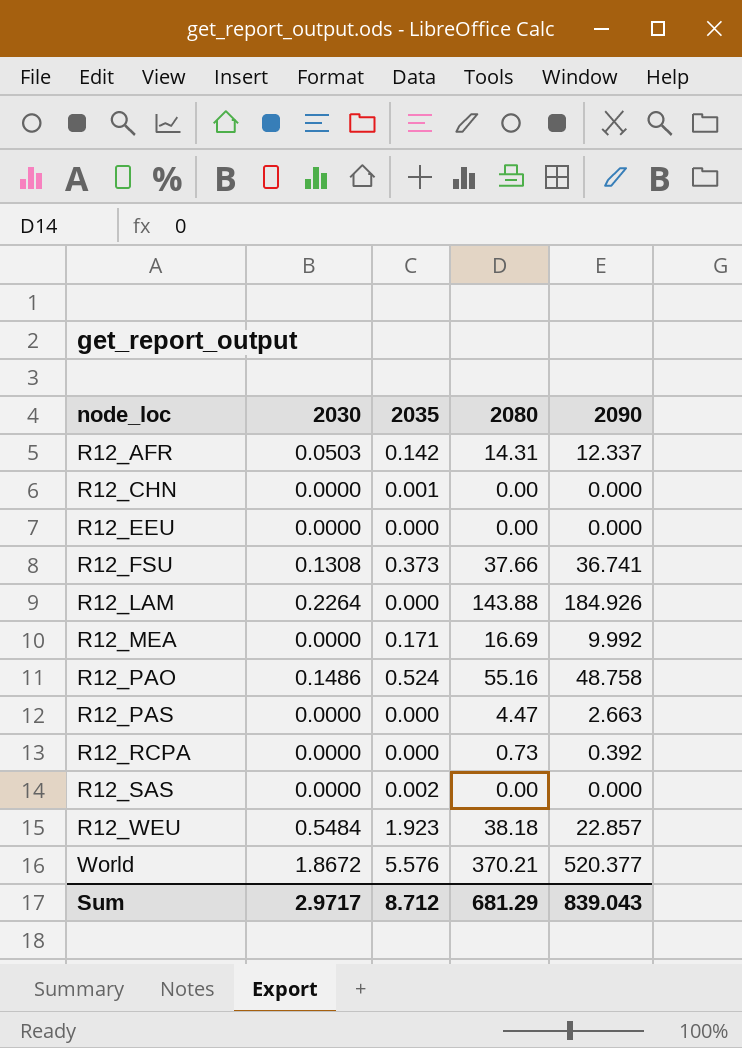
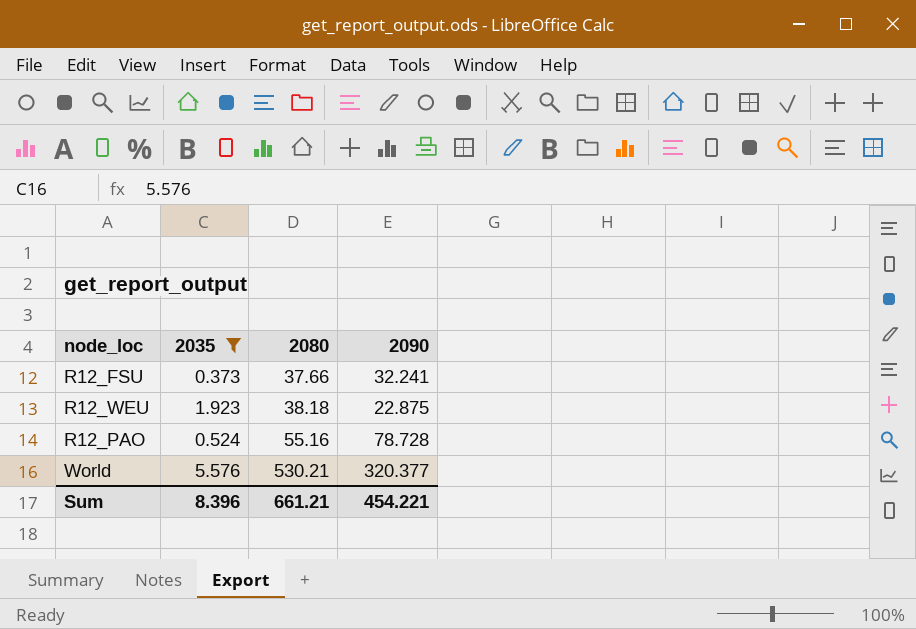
filter: none -> 2035 >= 0.373
row order: node_loc ascending -> 2080 ascending
column 2030 | position: 2 -> none
R12_FSU | 2090: 36.741 -> 32.241
R12_WEU | 2090: 22.857 -> 22.875
R12_PAO | 2090: 48.758 -> 78.728
World | 2080: 370.21 -> 530.21
World | 2090: 520.377 -> 320.377
Sum | 2035: 8.712 -> 8.396
Sum | 2080: 681.29 -> 661.21
Sum | 2090: 839.043 -> 454.221

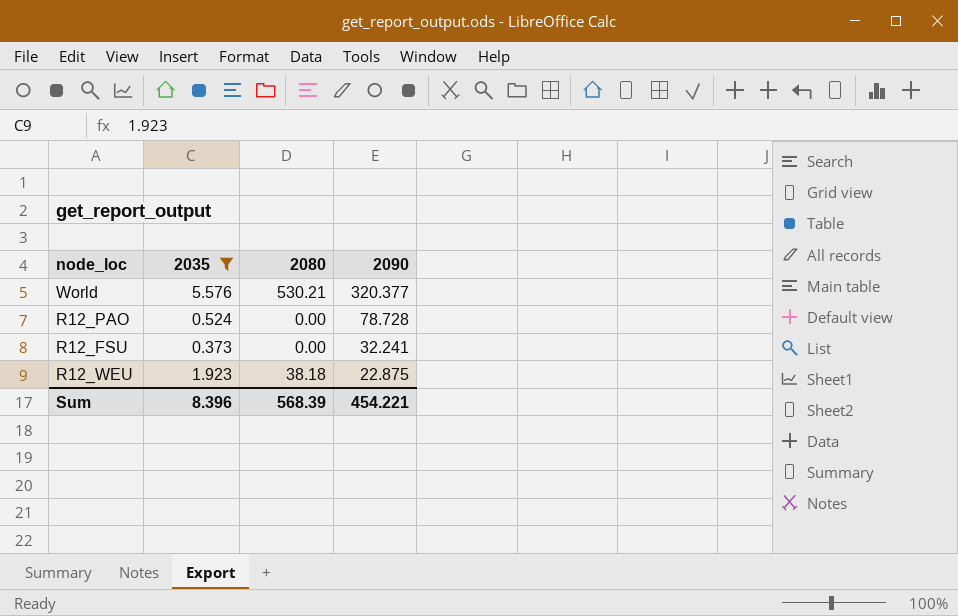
row order: 2080 ascending -> 2090 descending
R12_PAO | 2080: 55.16 -> 0.00
R12_FSU | 2080: 37.66 -> 0.00
Sum | 2080: 661.21 -> 568.39

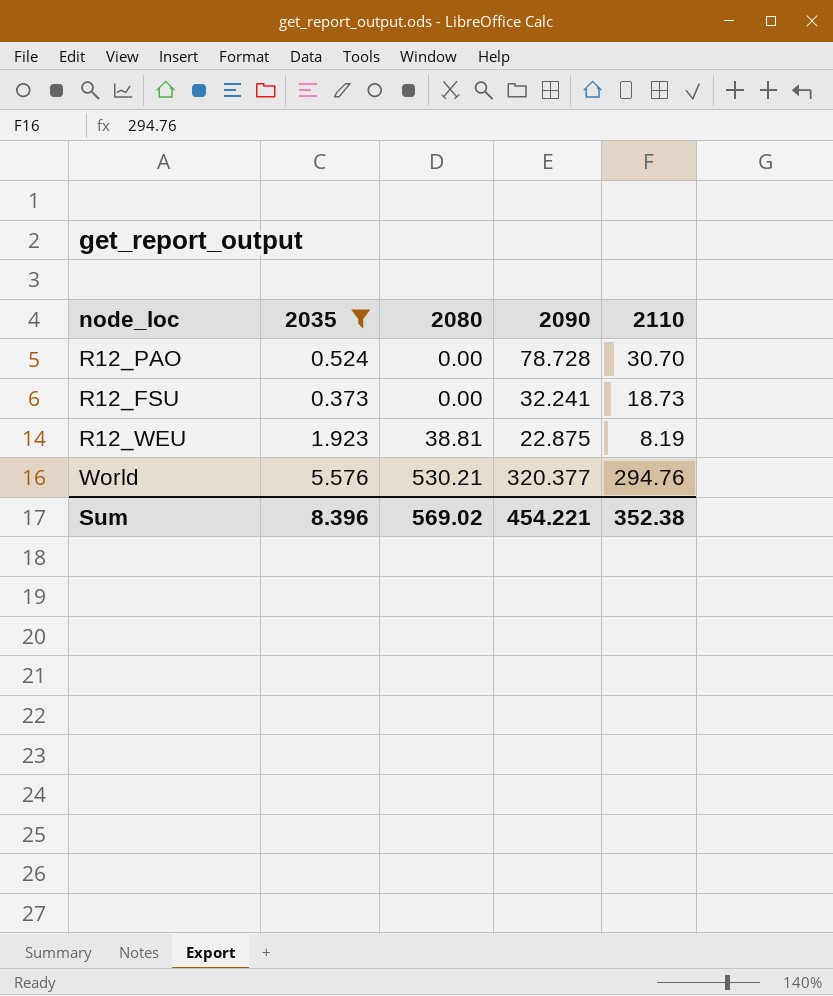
row order: 2090 descending -> 2080 ascending
column 2110 | position: none -> 5
R12_WEU | 2080: 38.18 -> 38.81
Sum | 2080: 568.39 -> 569.02

